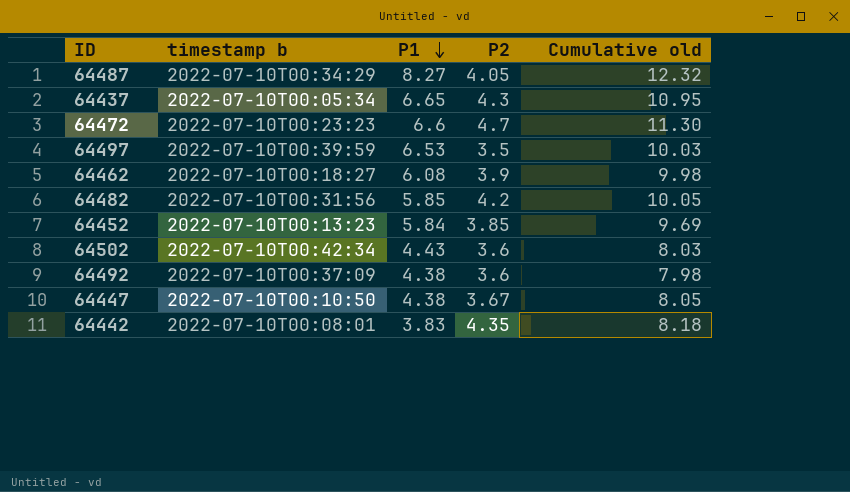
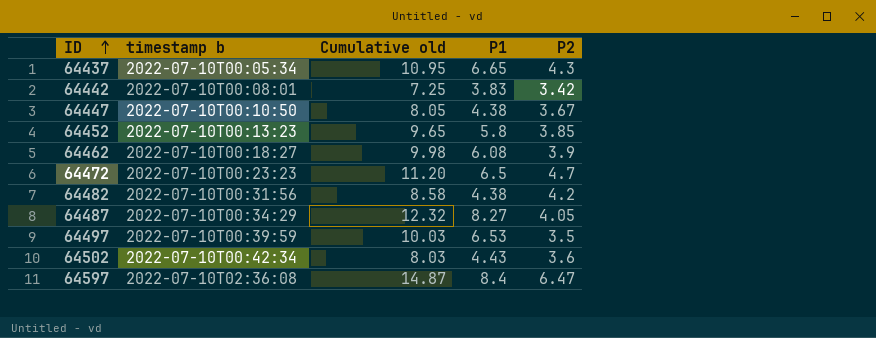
row order: P1 descending -> ID ascending
column Cumulative old | position: 5 -> 3
row 64492: 2022-07-10T00:37:09 | 4.38 | 3.6 | 7.98 -> none
64442 | Cumulative old: 8.18 -> 7.25
64442 | P2: 4.35 -> 3.42
64452 | Cumulative old: 9.69 -> 9.65
64452 | P1: 5.84 -> 5.8
64472 | Cumulative old: 11.30 -> 11.20
64472 | P1: 6.6 -> 6.5
64482 | Cumulative old: 10.05 -> 8.58
64482 | P1: 5.85 -> 4.38
row 64597: none -> 2022-07-10T02:36:08 | 14.87 | 8.4 | 6.47

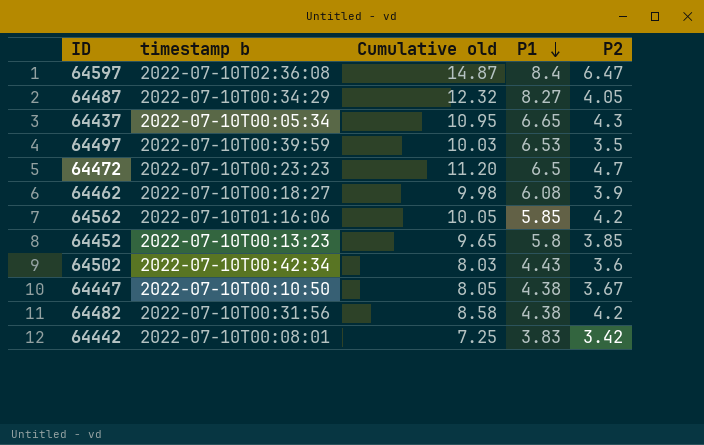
row order: ID ascending -> P1 descending
row 64562: none -> 2022-07-10T01:16:06 | 10.05 | 5.85 | 4.2

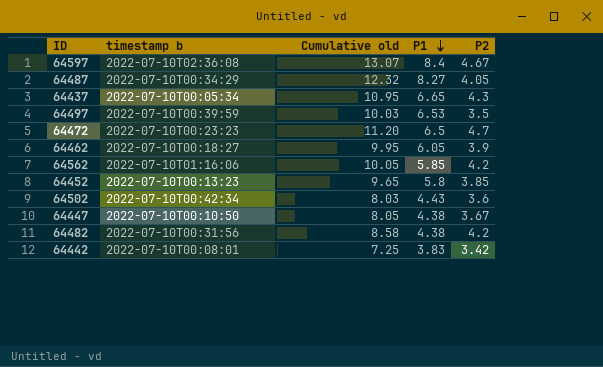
64597 | Cumulative old: 14.87 -> 13.07
64597 | P2: 6.47 -> 4.67
64462 | Cumulative old: 9.98 -> 9.95
64462 | P1: 6.08 -> 6.05

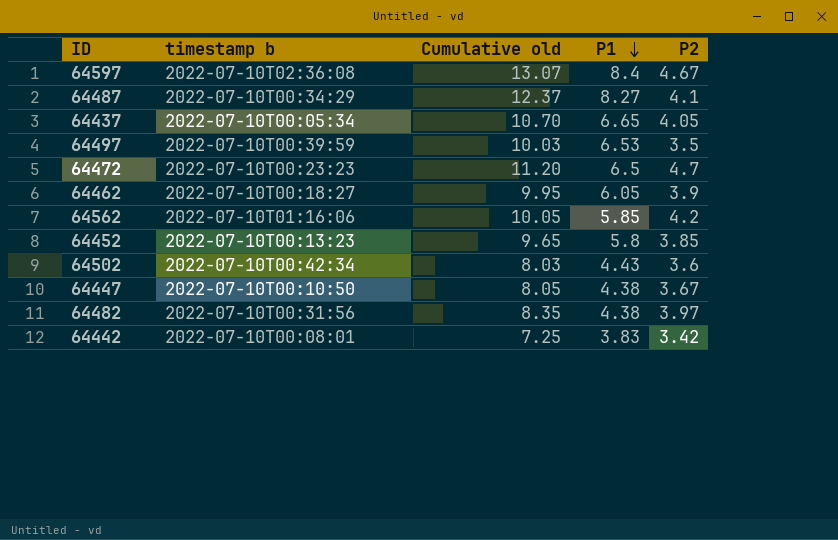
64487 | Cumulative old: 12.32 -> 12.37
64487 | P2: 4.05 -> 4.1
64437 | Cumulative old: 10.95 -> 10.70
64437 | P2: 4.3 -> 4.05
64482 | Cumulative old: 8.58 -> 8.35
64482 | P2: 4.2 -> 3.97

